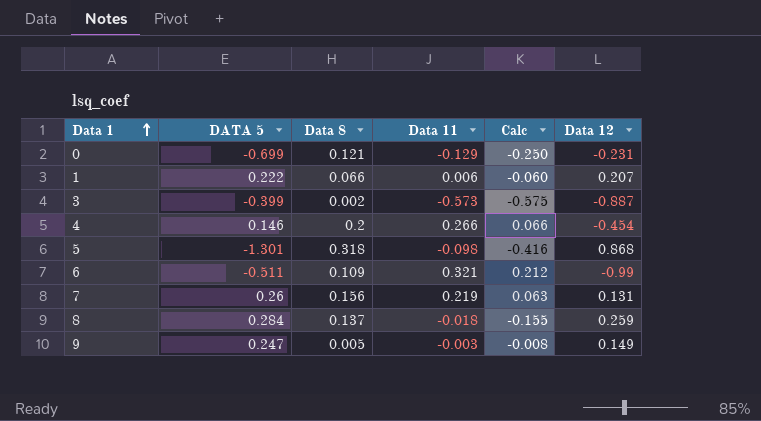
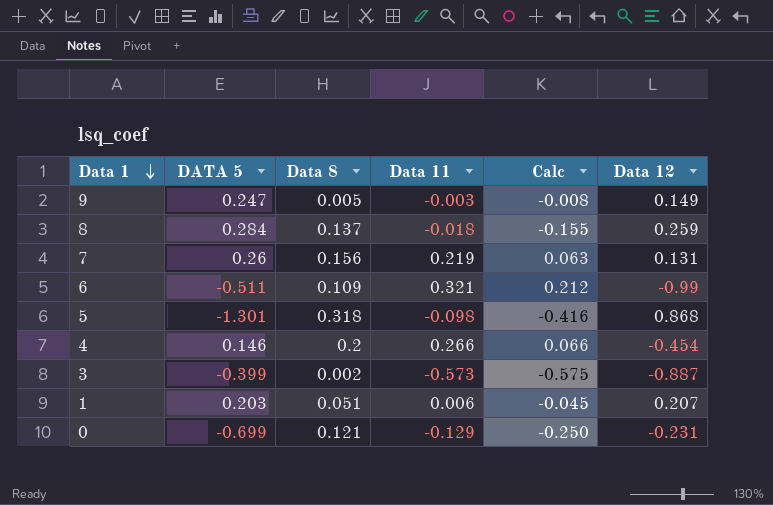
row order: Data 1 ascending -> Data 1 descending
1 | DATA 5: 0.222 -> 0.203
1 | Data 8: 0.066 -> 0.051
1 | Calc: -0.060 -> -0.045

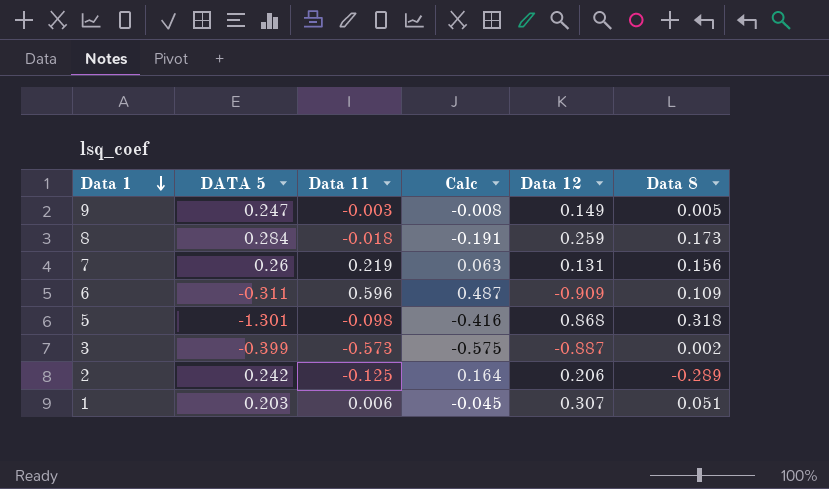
column Data 8 | position: 3 -> 6
row 4: 0.146 | 0.2 | 0.266 | 0.066 | -0.454 -> none
row 0: -0.699 | 0.121 | -0.129 | -0.250 | -0.231 -> none
8 | Calc: -0.155 -> -0.191
8 | Data 8: 0.137 -> 0.173
6 | DATA 5: -0.511 -> -0.311
6 | Data 11: 0.321 -> 0.596
6 | Calc: 0.212 -> 0.487
6 | Data 12: -0.99 -> -0.909
row 2: none -> 0.242 | -0.125 | 0.164 | 0.206 | -0.289
1 | Data 12: 0.207 -> 0.307

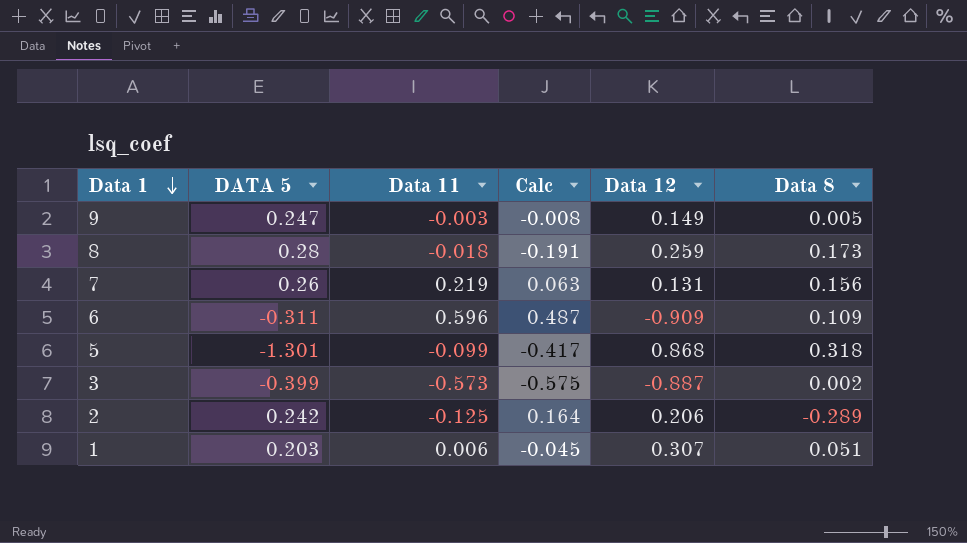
8 | DATA 5: 0.284 -> 0.28
5 | Data 11: -0.098 -> -0.099
5 | Calc: -0.416 -> -0.417

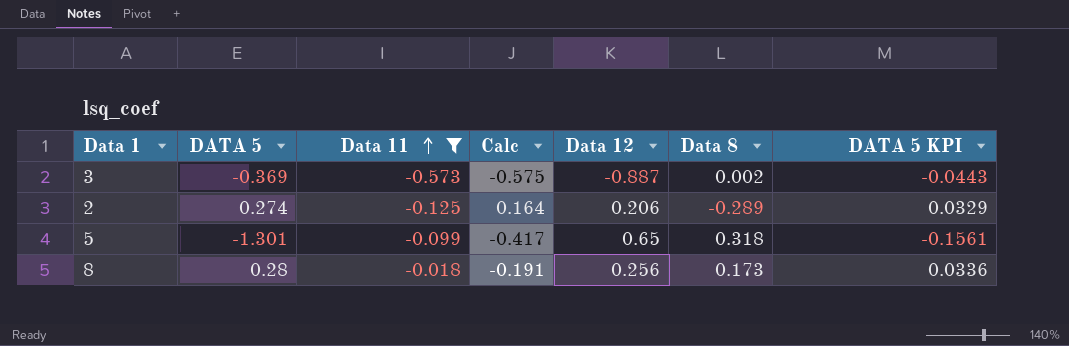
filter: none -> Data 11 <= -0.018
row order: Data 1 descending -> Data 11 ascending
column DATA 5 KPI | formula: none -> [DATA 5] * 0.12
3 | DATA 5: -0.399 -> -0.369
2 | DATA 5: 0.242 -> 0.274
5 | Data 12: 0.868 -> 0.65
8 | Data 12: 0.259 -> 0.256

